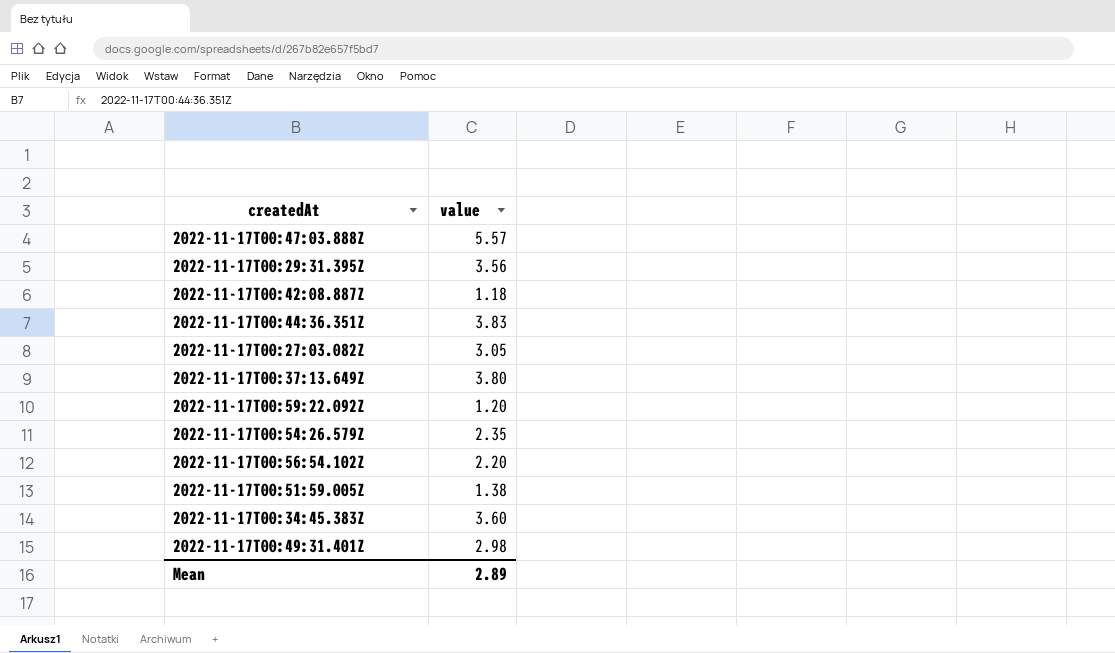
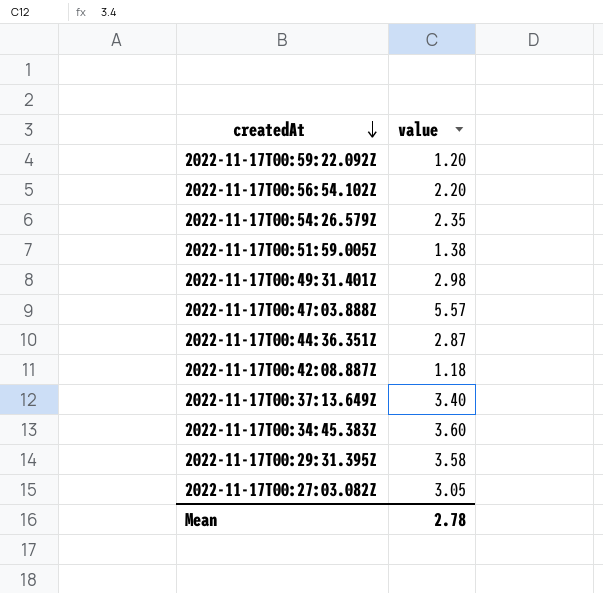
row order: none -> createdAt descending
2022-11-17T00:44:36.351Z | value: 3.83 -> 2.87
2022-11-17T00:37:13.649Z | value: 3.80 -> 3.40
2022-11-17T00:29:31.395Z | value: 3.56 -> 3.58
Mean | value: 2.89 -> 2.78

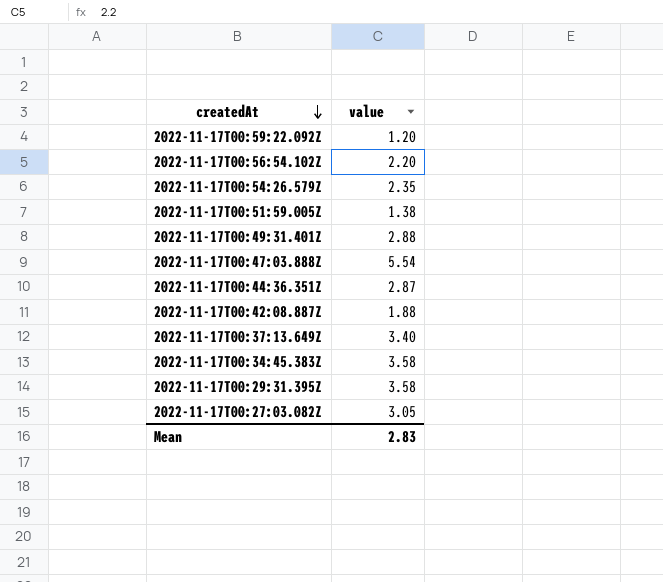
2022-11-17T00:49:31.401Z | value: 2.98 -> 2.88
2022-11-17T00:47:03.888Z | value: 5.57 -> 5.54
2022-11-17T00:42:08.887Z | value: 1.18 -> 1.88
2022-11-17T00:34:45.383Z | value: 3.60 -> 3.58
Mean | value: 2.78 -> 2.83

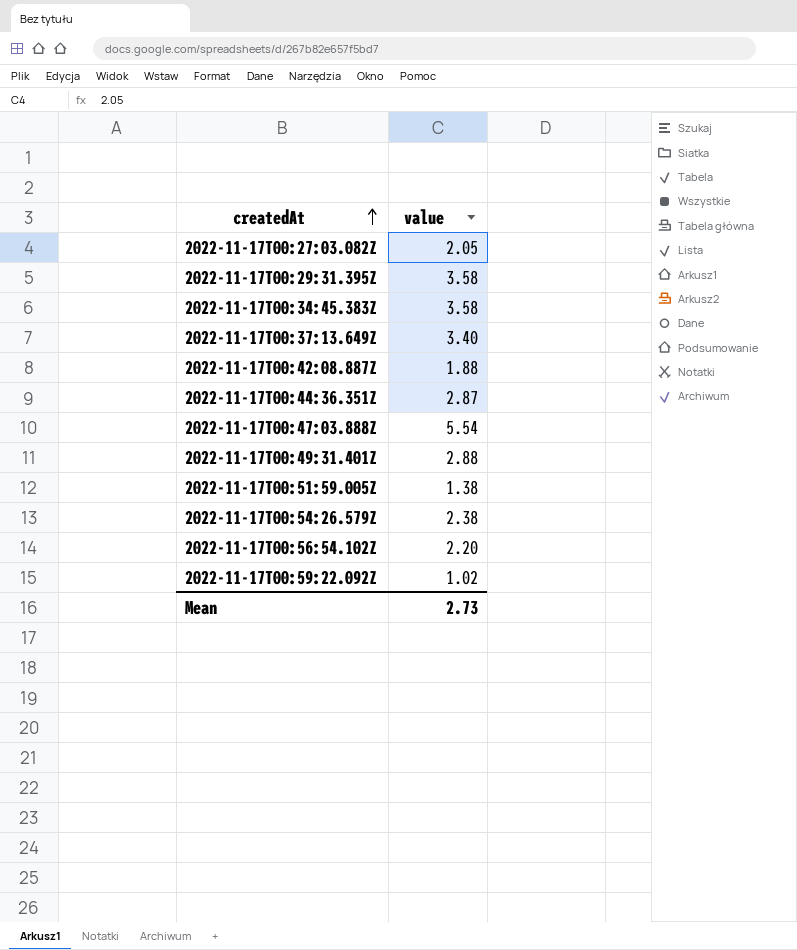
row order: createdAt descending -> createdAt ascending
2022-11-17T00:27:03.082Z | value: 3.05 -> 2.05
2022-11-17T00:54:26.579Z | value: 2.35 -> 2.38
2022-11-17T00:59:22.092Z | value: 1.20 -> 1.02
Mean | value: 2.83 -> 2.73

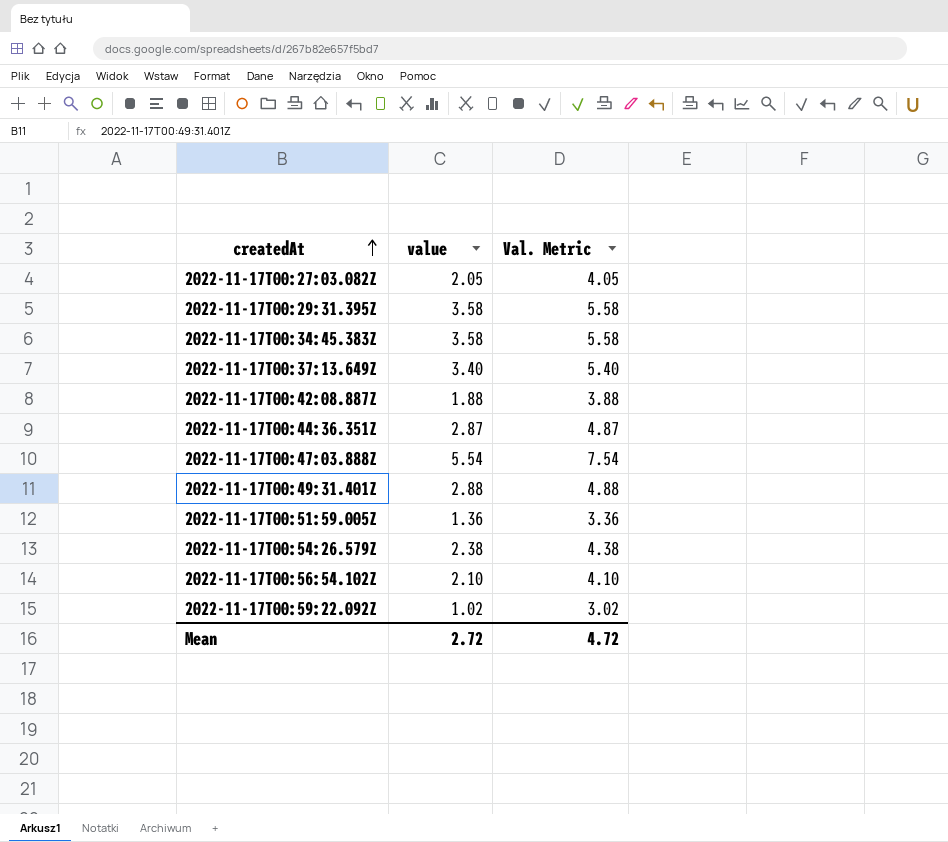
column Val. Metric | formula: none -> [value] + 2
2022-11-17T00:51:59.005Z | value: 1.38 -> 1.36
2022-11-17T00:56:54.102Z | value: 2.20 -> 2.10
Mean | value: 2.73 -> 2.72

